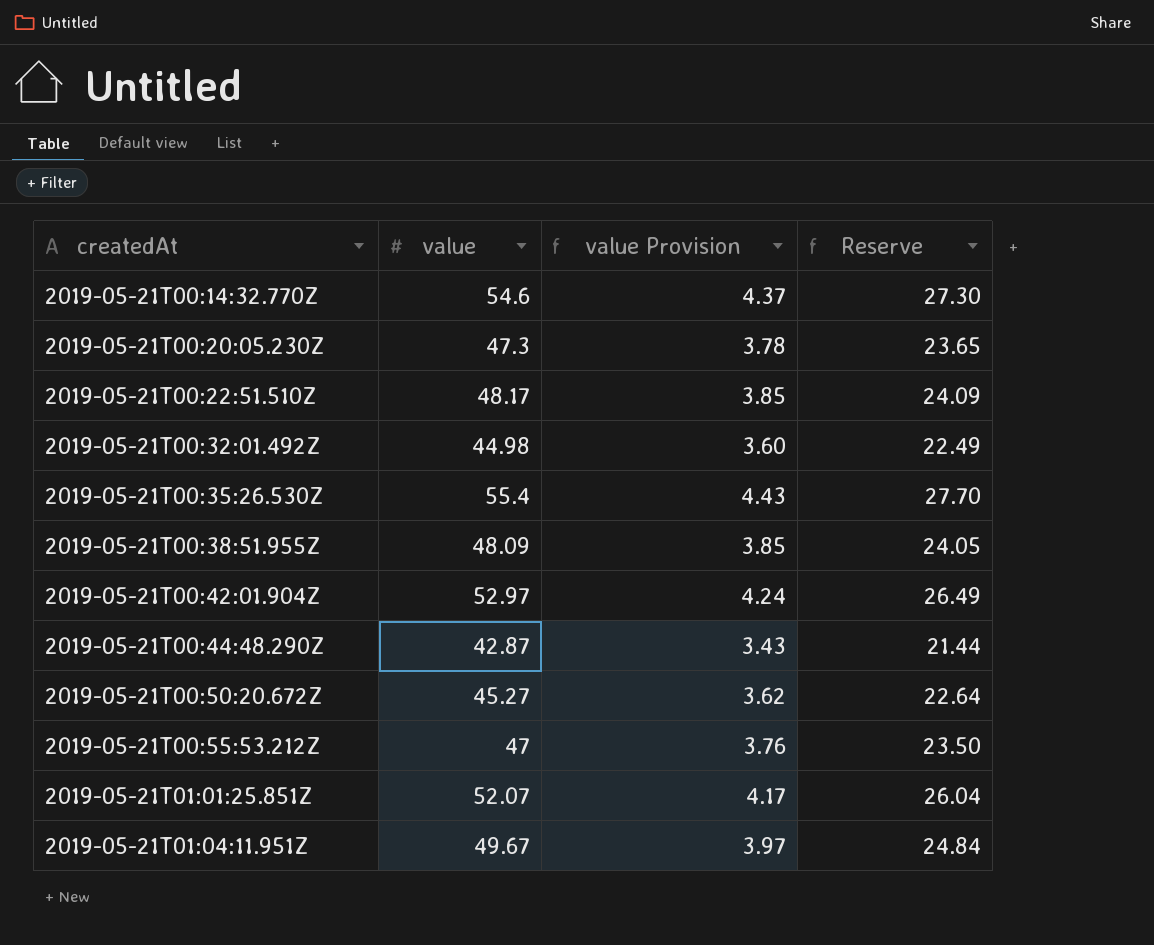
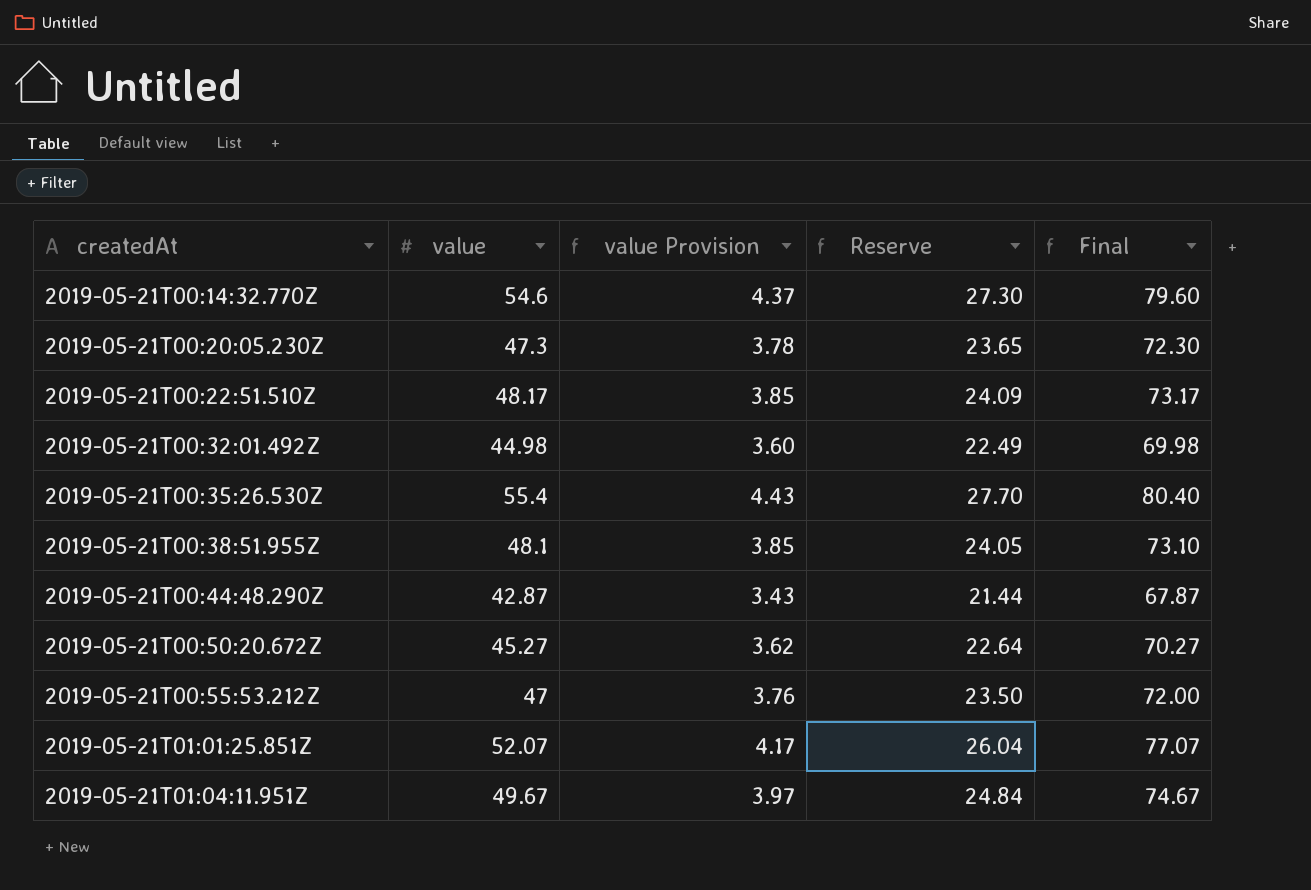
column Final | formula: none -> [value] + 25
row 2019-05-21T00:42:01.904Z: 52.97 | 4.24 | 26.49 -> none
2019-05-21T00:38:51.955Z | value: 48.09 -> 48.1

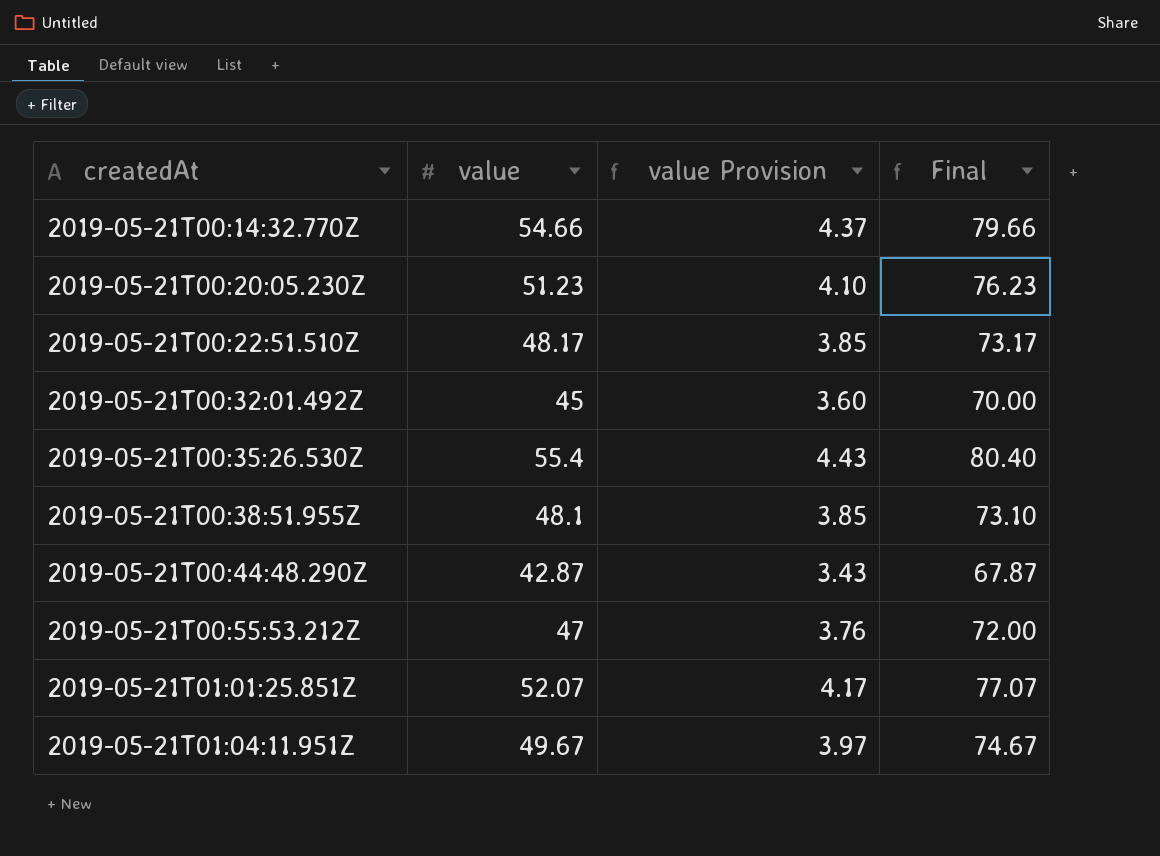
column Reserve | formula: [value] * 0.5 -> none
row 2019-05-21T00:50:20.672Z: 45.27 | 3.62 | 22.64 | 70.27 -> none
2019-05-21T00:14:32.770Z | value: 54.6 -> 54.66
2019-05-21T00:14:32.770Z | Final: 79.60 -> 79.66
2019-05-21T00:20:05.230Z | value: 47.3 -> 51.23
2019-05-21T00:20:05.230Z | value Provision: 3.78 -> 4.10
2019-05-21T00:20:05.230Z | Final: 72.30 -> 76.23
2019-05-21T00:32:01.492Z | value: 44.98 -> 45
2019-05-21T00:32:01.492Z | Final: 69.98 -> 70.00

